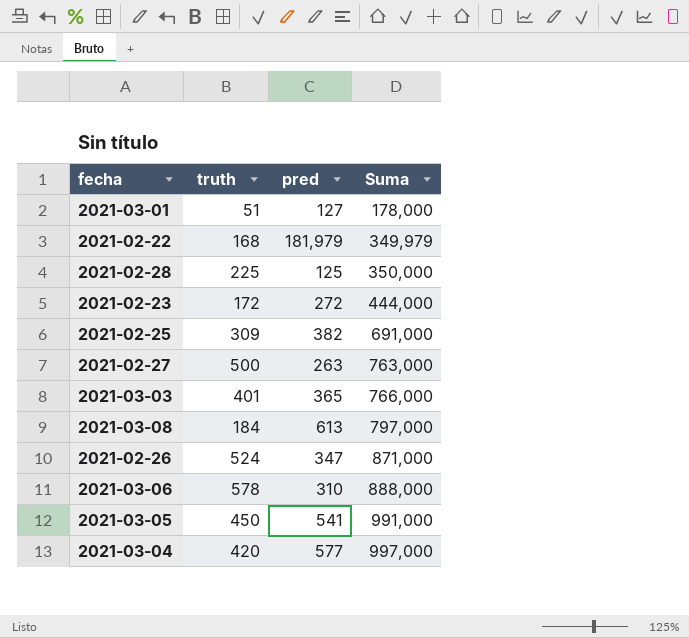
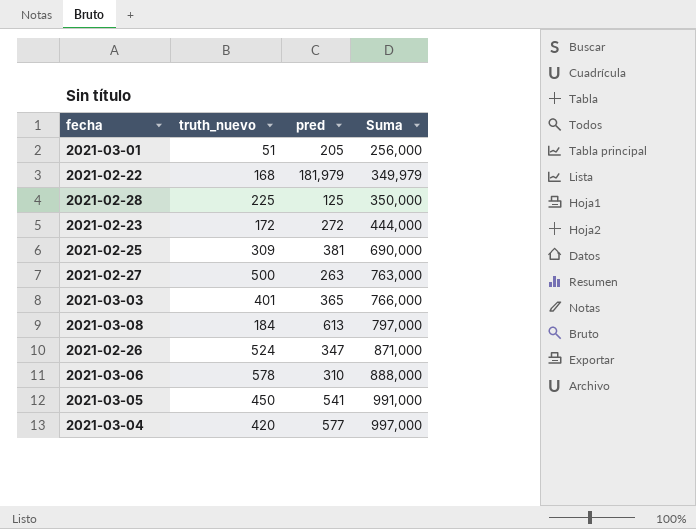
column name: truth -> truth_nuevo
2021-03-01 | pred: 127 -> 205
2021-03-01 | Suma: 178,000 -> 256,000
2021-02-25 | pred: 382 -> 381
2021-02-25 | Suma: 691,000 -> 690,000

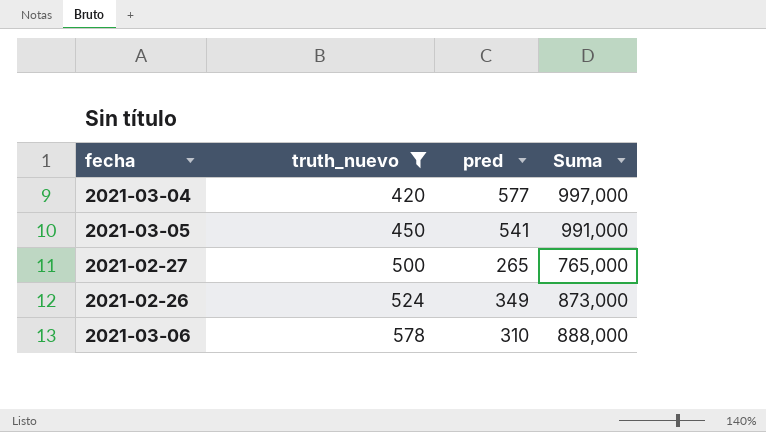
filter: none -> truth_nuevo >= 420
row order: Suma ascending -> truth_nuevo ascending
2021-02-27 | pred: 263 -> 265
2021-02-27 | Suma: 763,000 -> 765,000
2021-02-26 | pred: 347 -> 349
2021-02-26 | Suma: 871,000 -> 873,000

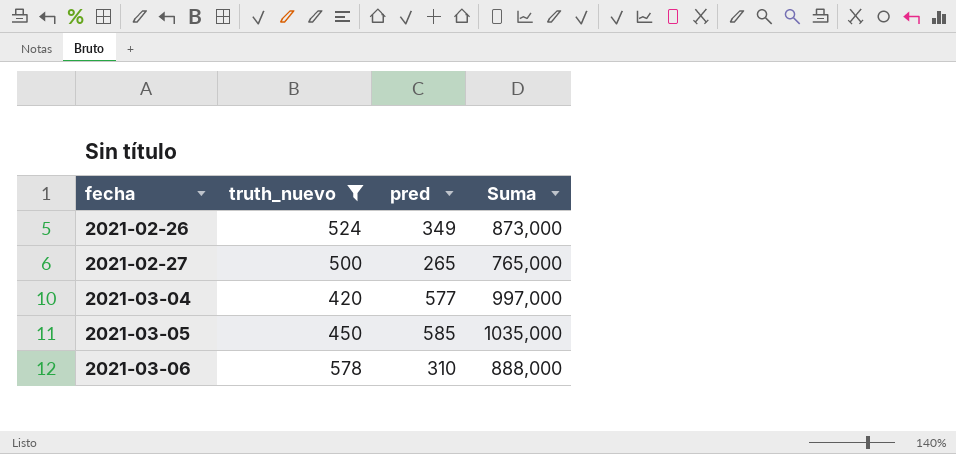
row order: truth_nuevo ascending -> fecha ascending
2021-03-05 | pred: 541 -> 585
2021-03-05 | Suma: 991,000 -> 1035,000

